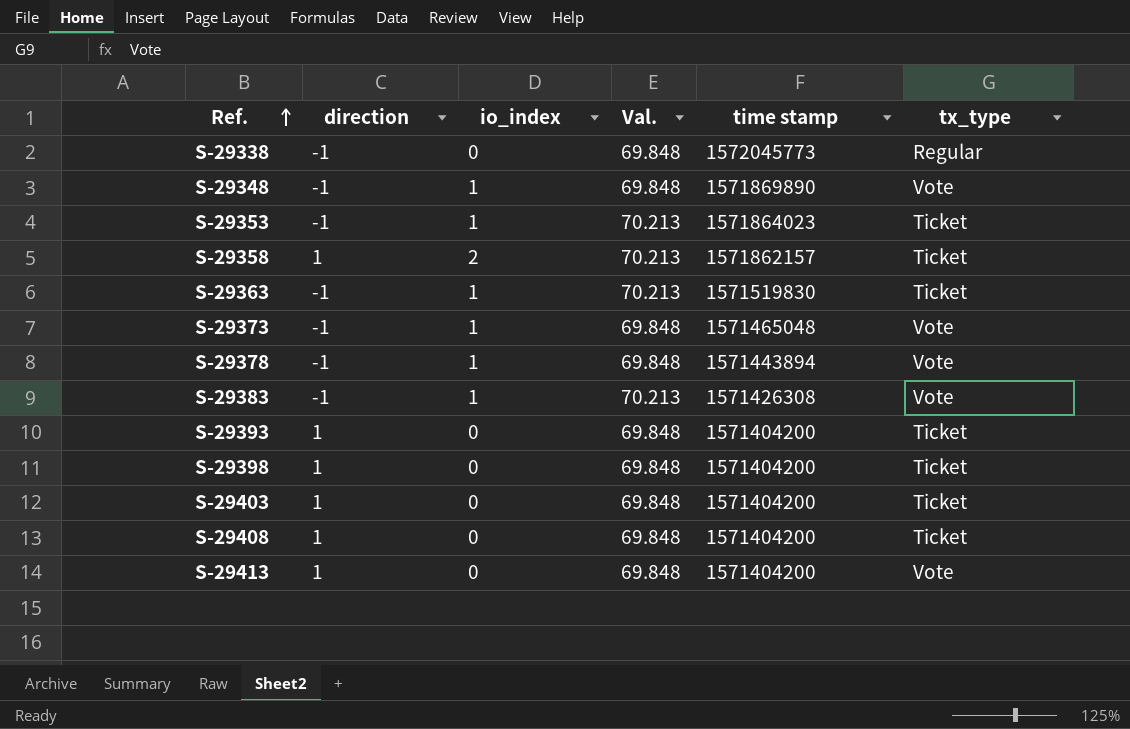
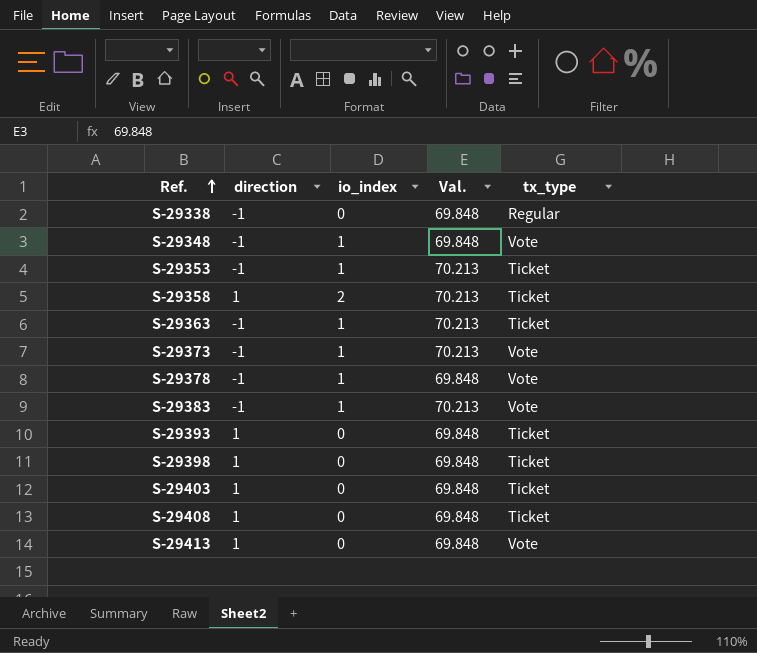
column time stamp | position: 5 -> none
S-29373 | Val.: 69.848 -> 70.213

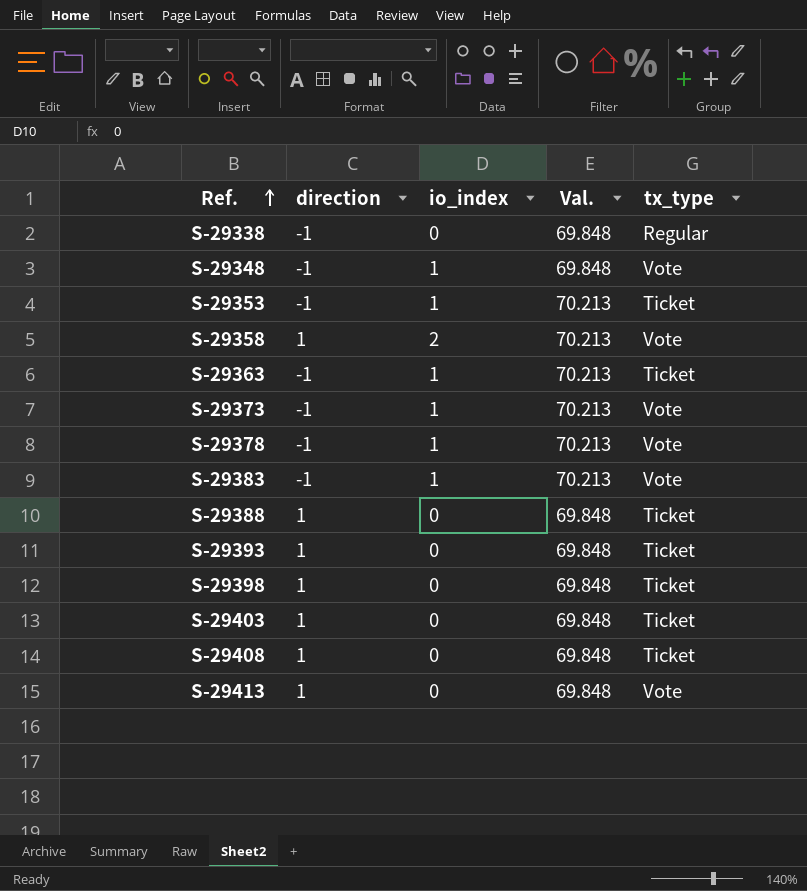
S-29358 | tx_type: Ticket -> Vote
S-29378 | Val.: 69.848 -> 70.213
row S-29388: none -> 1 | 0 | 69.848 | Ticket

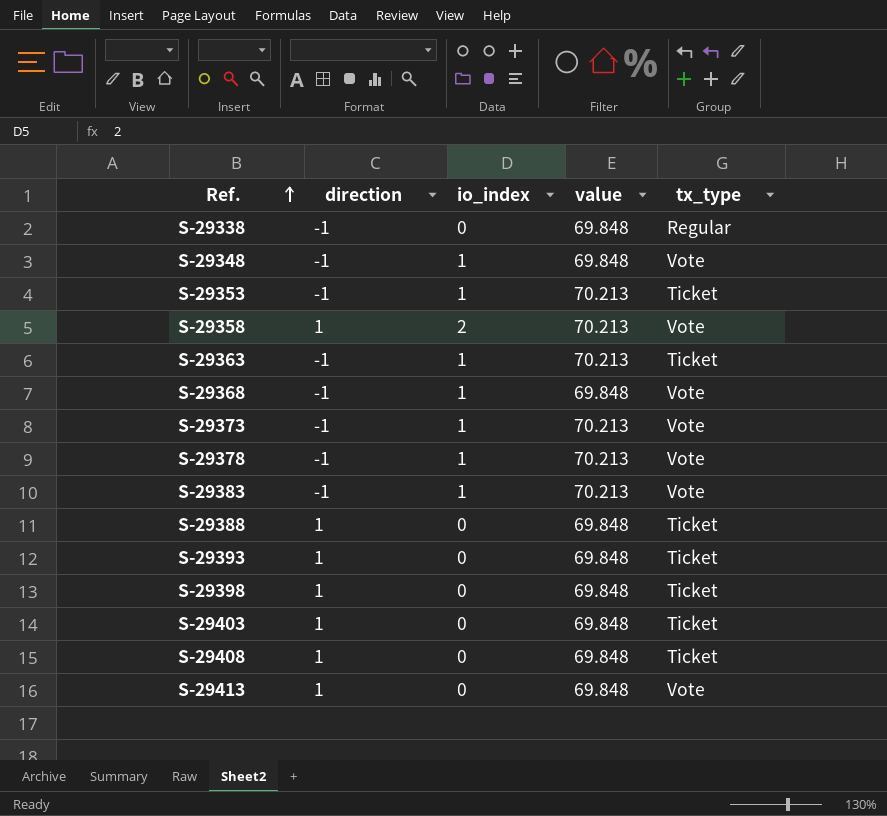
column name: Val. -> value
row S-29368: none -> -1 | 1 | 69.848 | Vote

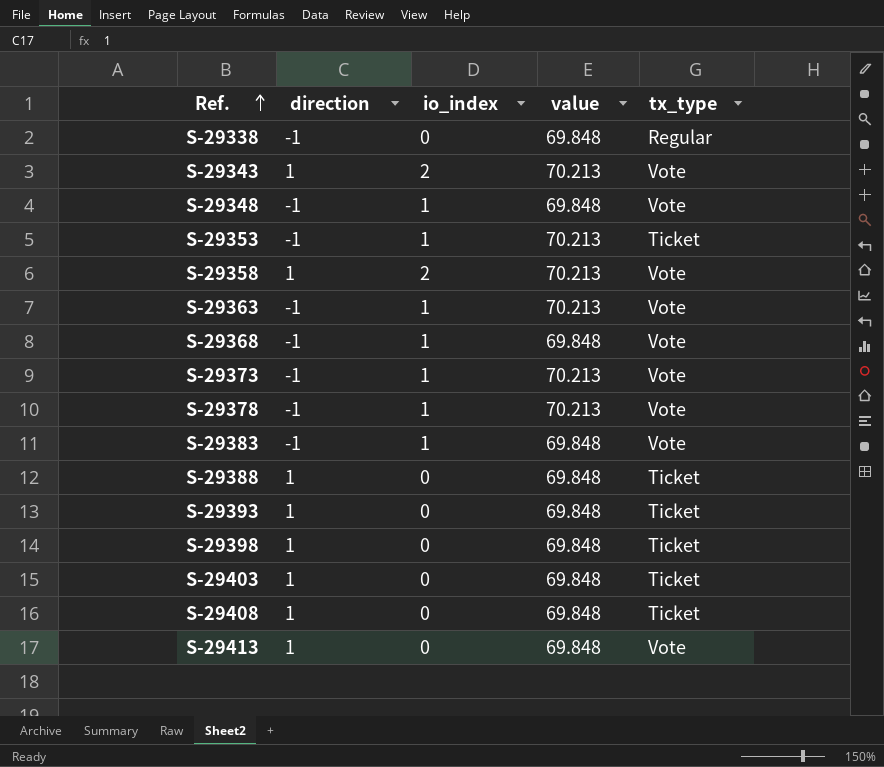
row S-29343: none -> 1 | 2 | 70.213 | Vote
S-29363 | tx_type: Ticket -> Vote
S-29383 | value: 70.213 -> 69.848

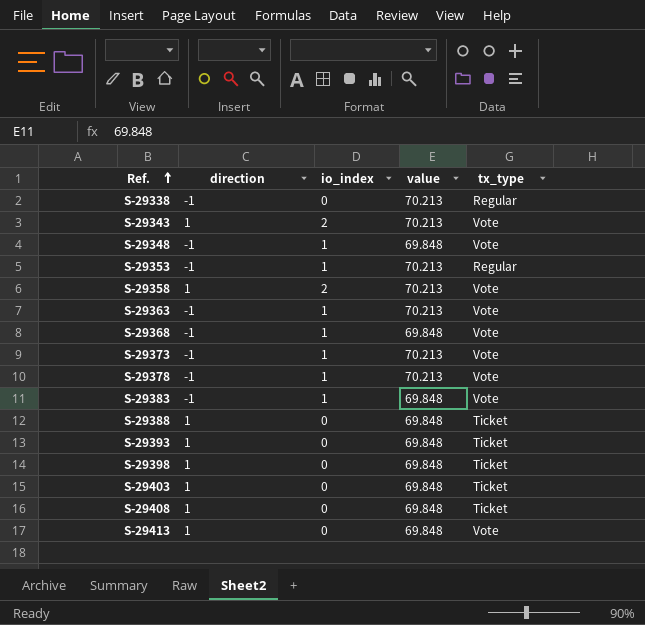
S-29338 | value: 69.848 -> 70.213
S-29353 | tx_type: Ticket -> Regular

